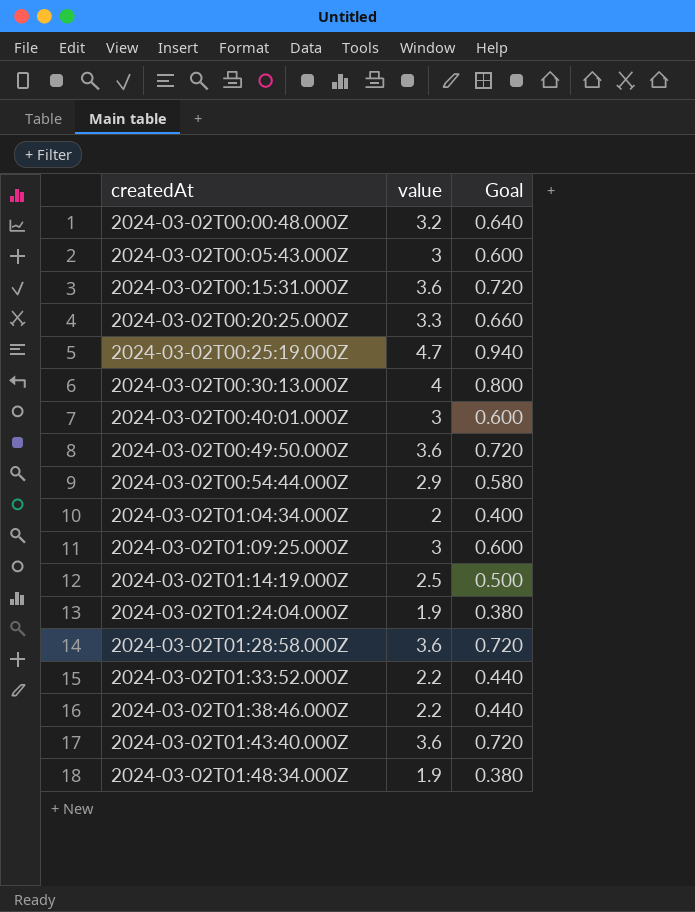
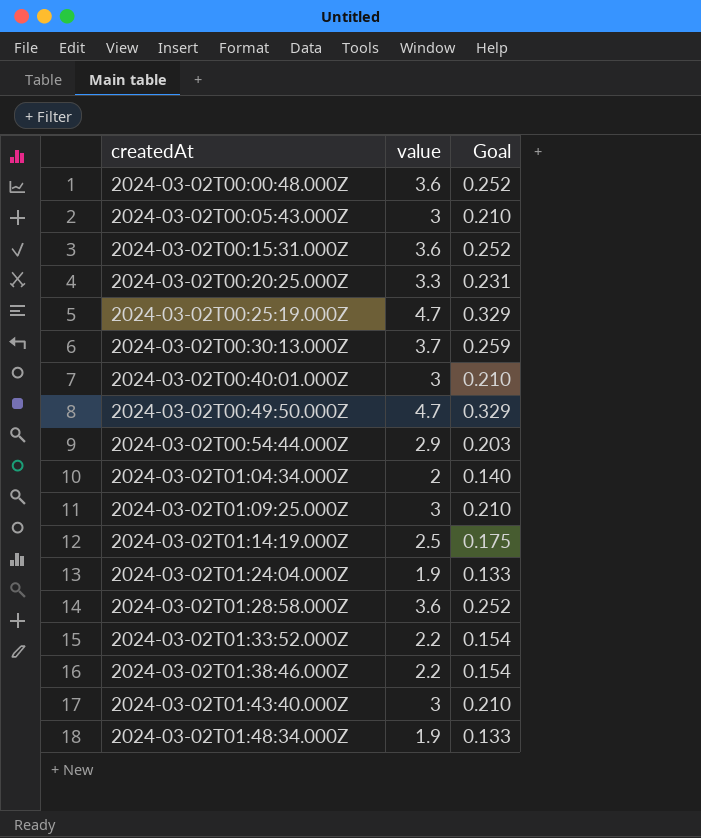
column Goal | formula: [value] * 0.2 -> [value] * 0.07
2024-03-02T00:00:48.000Z | value: 3.2 -> 3.6
2024-03-02T00:30:13.000Z | value: 4 -> 3.7
2024-03-02T00:49:50.000Z | value: 3.6 -> 4.7
2024-03-02T01:43:40.000Z | value: 3.6 -> 3

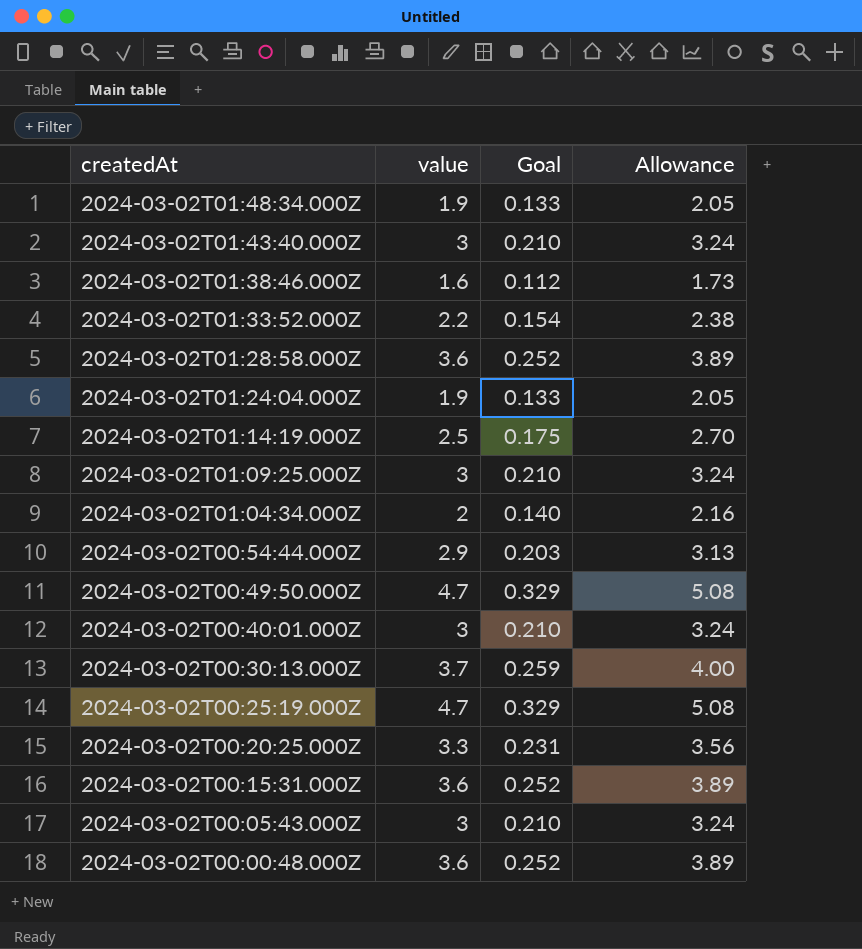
row order: createdAt ascending -> createdAt descending
column Allowance | formula: none -> [value] * 1.08
2024-03-02T01:38:46.000Z | value: 2.2 -> 1.6
2024-03-02T01:38:46.000Z | Goal: 0.154 -> 0.112

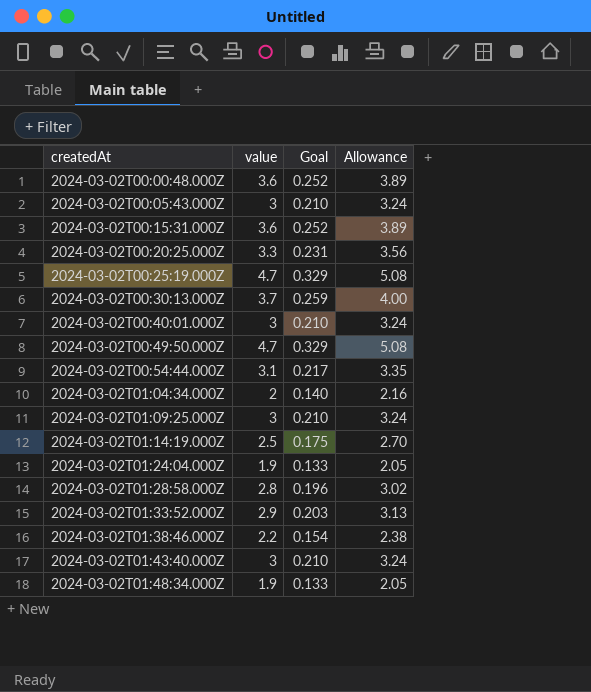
row order: createdAt descending -> createdAt ascending
2024-03-02T00:54:44.000Z | value: 2.9 -> 3.1
2024-03-02T00:54:44.000Z | Goal: 0.203 -> 0.217
2024-03-02T00:54:44.000Z | Allowance: 3.13 -> 3.35
2024-03-02T01:28:58.000Z | value: 3.6 -> 2.8
2024-03-02T01:28:58.000Z | Goal: 0.252 -> 0.196
2024-03-02T01:28:58.000Z | Allowance: 3.89 -> 3.02
2024-03-02T01:33:52.000Z | value: 2.2 -> 2.9
2024-03-02T01:33:52.000Z | Goal: 0.154 -> 0.203
2024-03-02T01:33:52.000Z | Allowance: 2.38 -> 3.13
2024-03-02T01:38:46.000Z | value: 1.6 -> 2.2
2024-03-02T01:38:46.000Z | Goal: 0.112 -> 0.154
2024-03-02T01:38:46.000Z | Allowance: 1.73 -> 2.38

